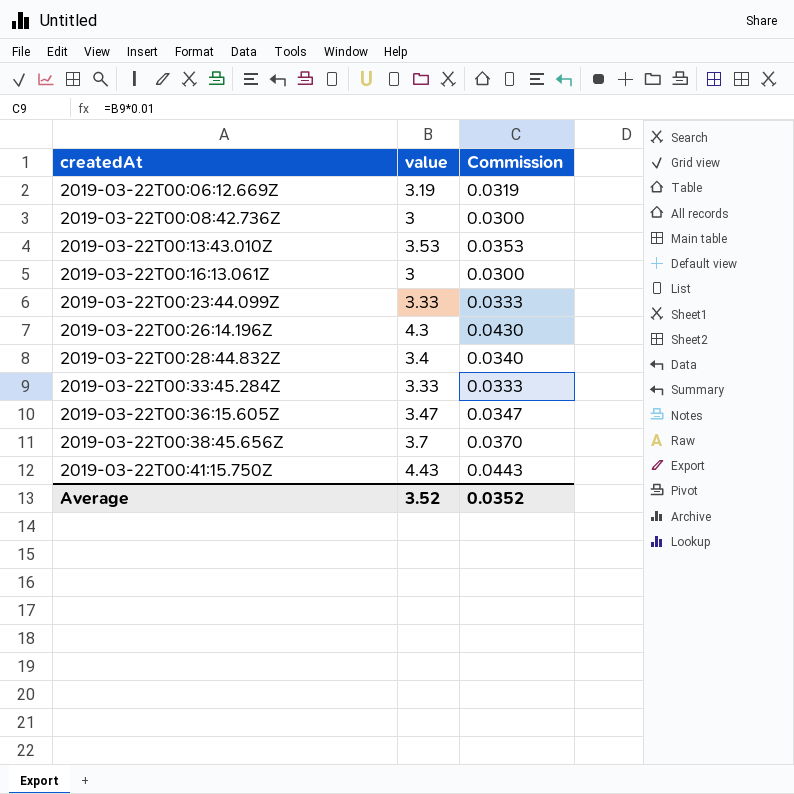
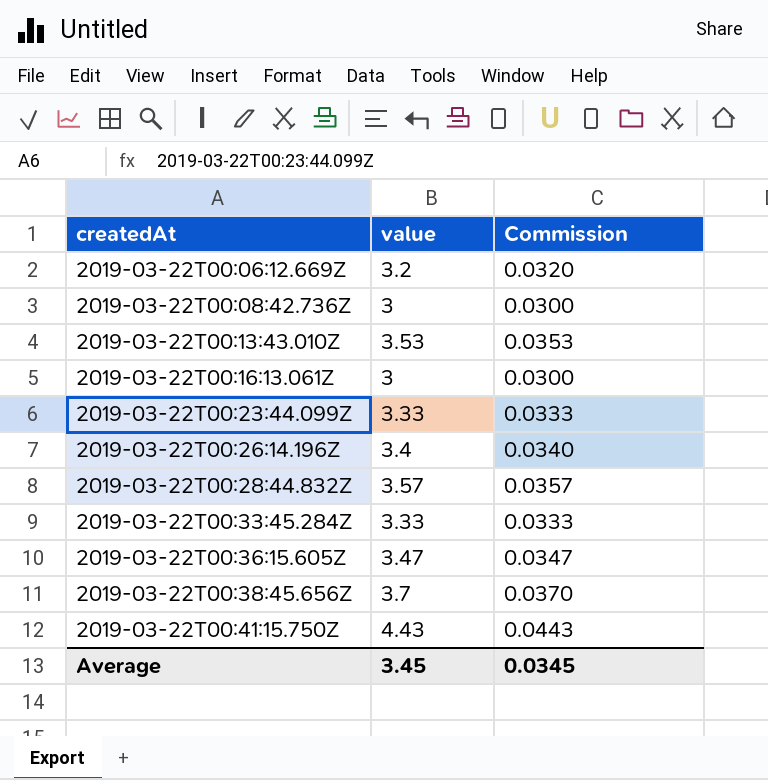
2019-03-22T00:06:12.669Z | value: 3.19 -> 3.2
2019-03-22T00:06:12.669Z | Commission: 0.0319 -> 0.0320
2019-03-22T00:26:14.196Z | value: 4.3 -> 3.4
2019-03-22T00:26:14.196Z | Commission: 0.0430 -> 0.0340
2019-03-22T00:28:44.832Z | value: 3.4 -> 3.57
2019-03-22T00:28:44.832Z | Commission: 0.0340 -> 0.0357
Average | value: 3.52 -> 3.45
Average | Commission: 0.0352 -> 0.0345

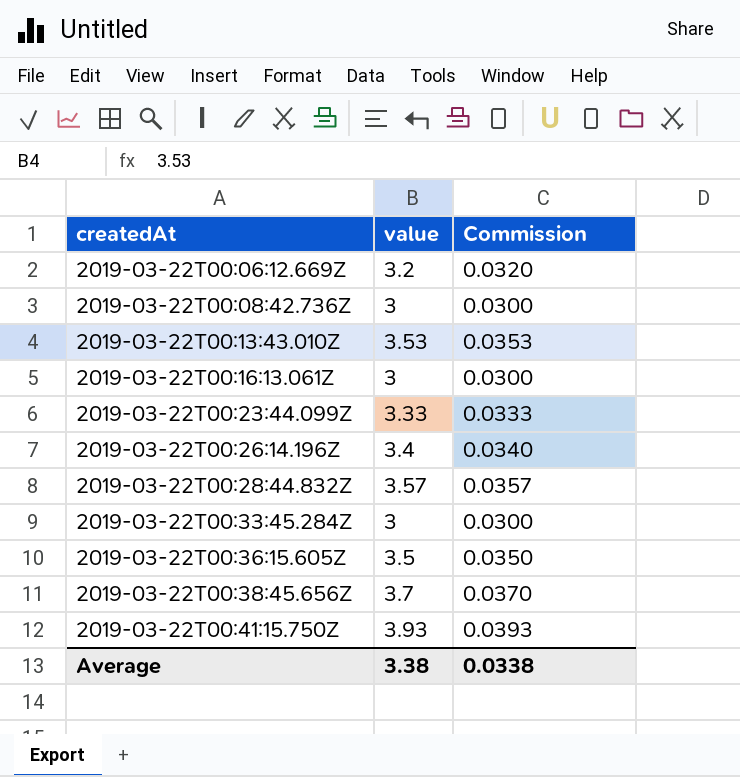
2019-03-22T00:33:45.284Z | value: 3.33 -> 3
2019-03-22T00:33:45.284Z | Commission: 0.0333 -> 0.0300
2019-03-22T00:36:15.605Z | value: 3.47 -> 3.5
2019-03-22T00:36:15.605Z | Commission: 0.0347 -> 0.0350
2019-03-22T00:41:15.750Z | value: 4.43 -> 3.93
2019-03-22T00:41:15.750Z | Commission: 0.0443 -> 0.0393
Average | value: 3.45 -> 3.38
Average | Commission: 0.0345 -> 0.0338

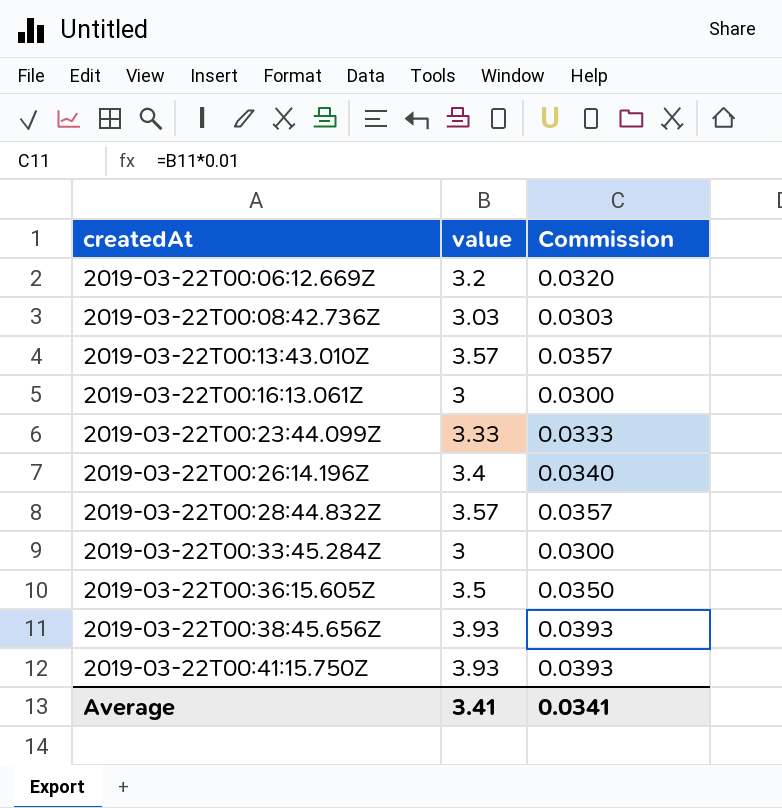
2019-03-22T00:08:42.736Z | value: 3 -> 3.03
2019-03-22T00:08:42.736Z | Commission: 0.0300 -> 0.0303
2019-03-22T00:13:43.010Z | value: 3.53 -> 3.57
2019-03-22T00:13:43.010Z | Commission: 0.0353 -> 0.0357
2019-03-22T00:38:45.656Z | value: 3.7 -> 3.93
2019-03-22T00:38:45.656Z | Commission: 0.0370 -> 0.0393
Average | value: 3.38 -> 3.41
Average | Commission: 0.0338 -> 0.0341

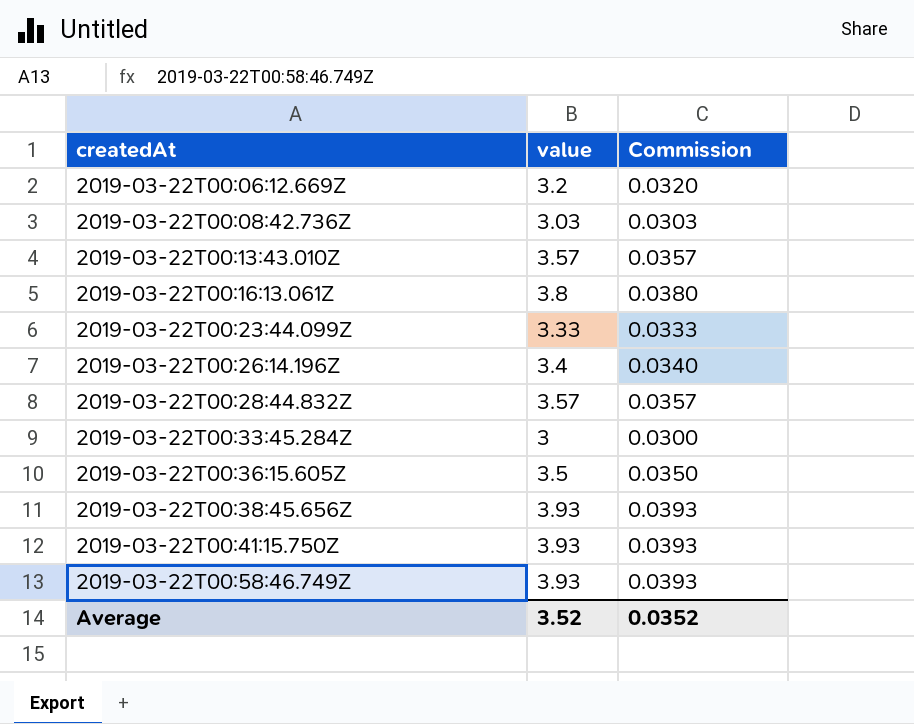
2019-03-22T00:16:13.061Z | value: 3 -> 3.8
2019-03-22T00:16:13.061Z | Commission: 0.0300 -> 0.0380
row 2019-03-22T00:58:46.749Z: none -> 3.93 | 0.0393
Average | value: 3.41 -> 3.52
Average | Commission: 0.0341 -> 0.0352

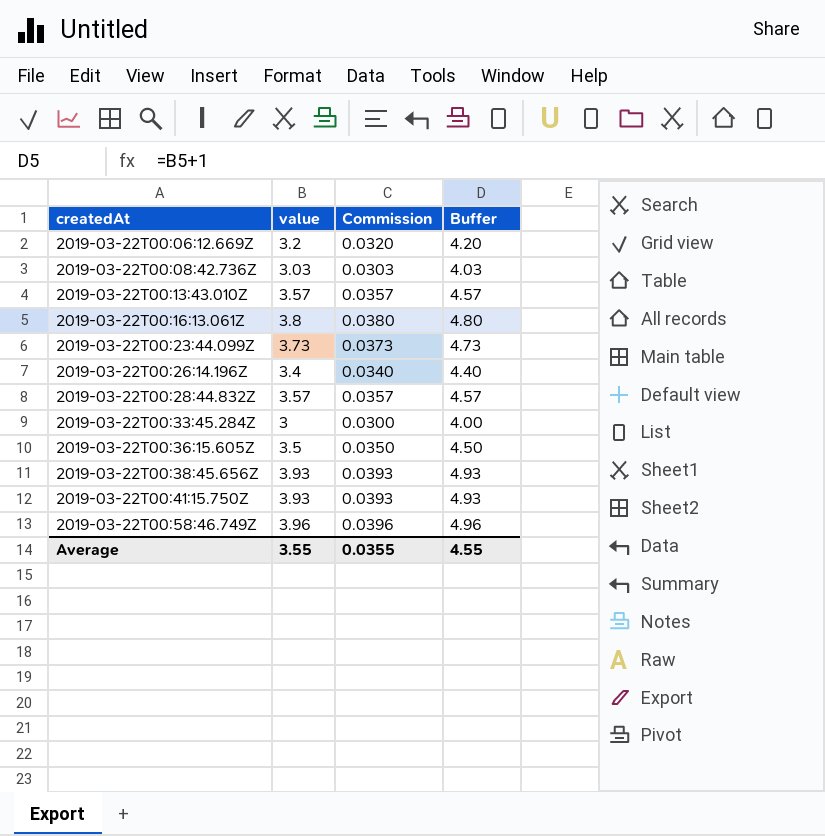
column Buffer | formula: none -> [value] + 1
2019-03-22T00:23:44.099Z | value: 3.33 -> 3.73
2019-03-22T00:23:44.099Z | Commission: 0.0333 -> 0.0373
2019-03-22T00:58:46.749Z | value: 3.93 -> 3.96
2019-03-22T00:58:46.749Z | Commission: 0.0393 -> 0.0396
Average | value: 3.52 -> 3.55
Average | Commission: 0.0352 -> 0.0355

